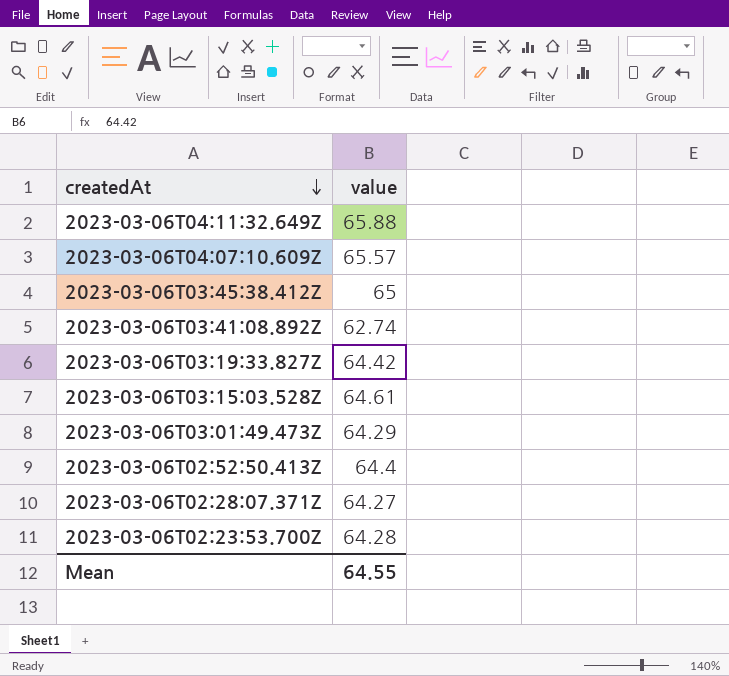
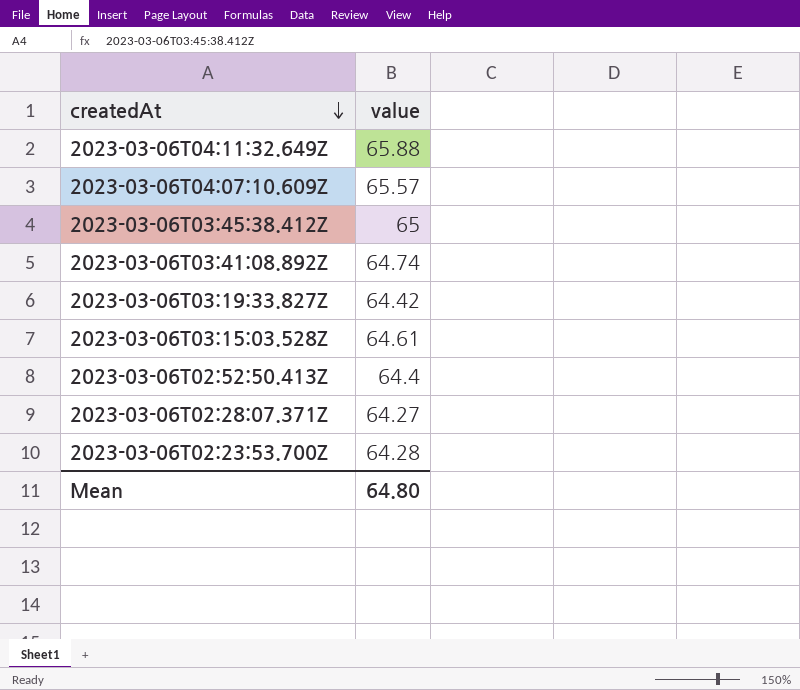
row 2023-03-06T03:01:49.473Z: 64.29 -> none
2023-03-06T03:41:08.892Z | value: 62.74 -> 64.74
Mean | value: 64.55 -> 64.80

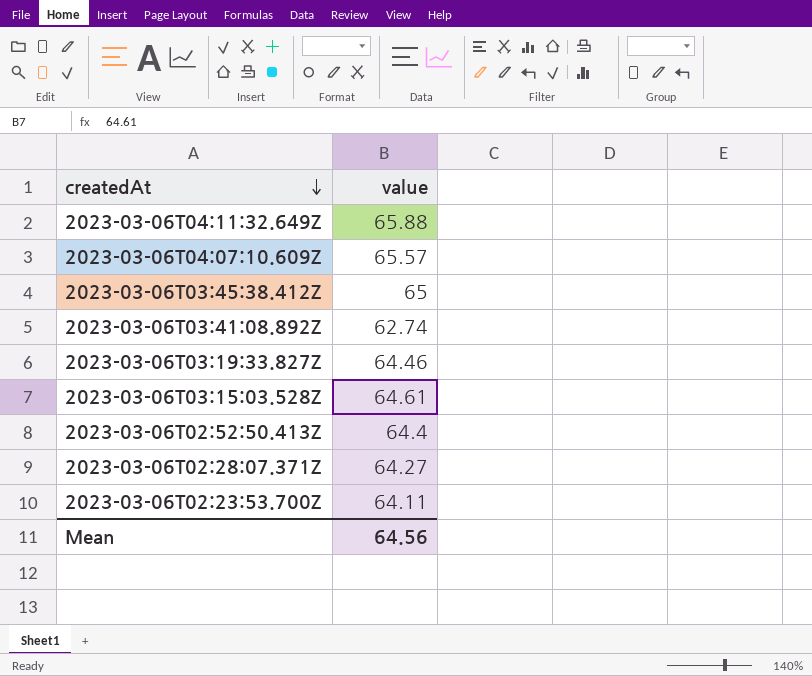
2023-03-06T03:41:08.892Z | value: 64.74 -> 62.74
2023-03-06T03:19:33.827Z | value: 64.42 -> 64.46
2023-03-06T02:23:53.700Z | value: 64.28 -> 64.11
Mean | value: 64.80 -> 64.56

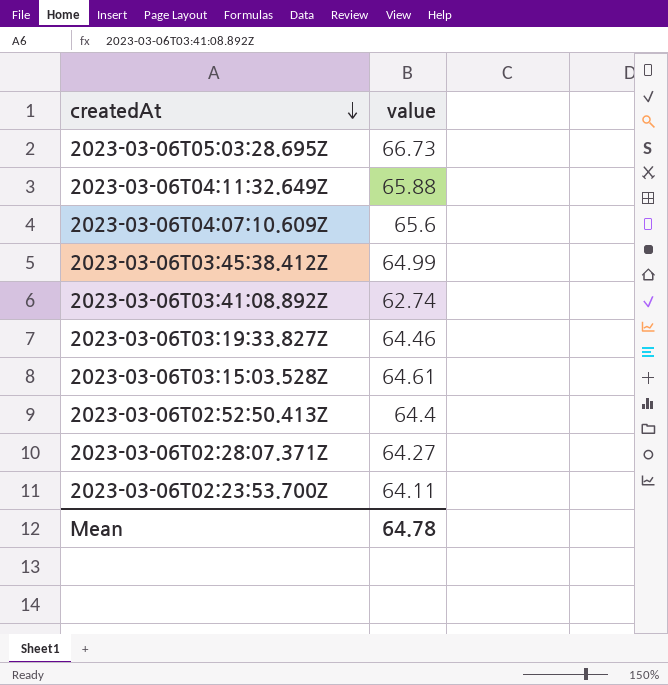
row 2023-03-06T05:03:28.695Z: none -> 66.73
2023-03-06T04:07:10.609Z | value: 65.57 -> 65.6
2023-03-06T03:45:38.412Z | value: 65 -> 64.99
Mean | value: 64.56 -> 64.78

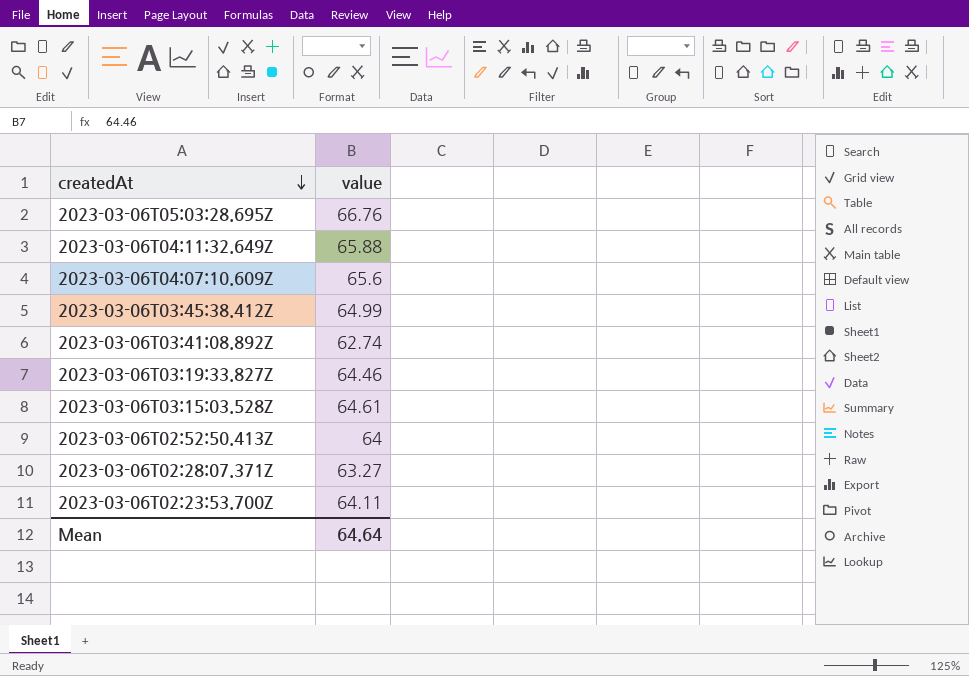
2023-03-06T05:03:28.695Z | value: 66.73 -> 66.76
2023-03-06T02:52:50.413Z | value: 64.4 -> 64
2023-03-06T02:28:07.371Z | value: 64.27 -> 63.27
Mean | value: 64.78 -> 64.64

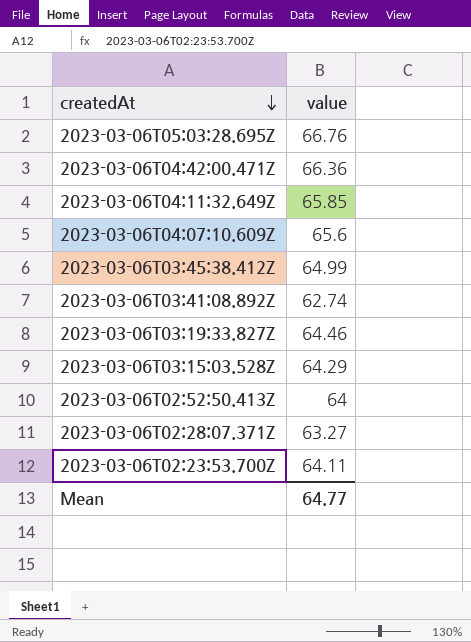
row 2023-03-06T04:42:00.471Z: none -> 66.36
2023-03-06T04:11:32.649Z | value: 65.88 -> 65.85
2023-03-06T03:15:03.528Z | value: 64.61 -> 64.29
Mean | value: 64.64 -> 64.77

